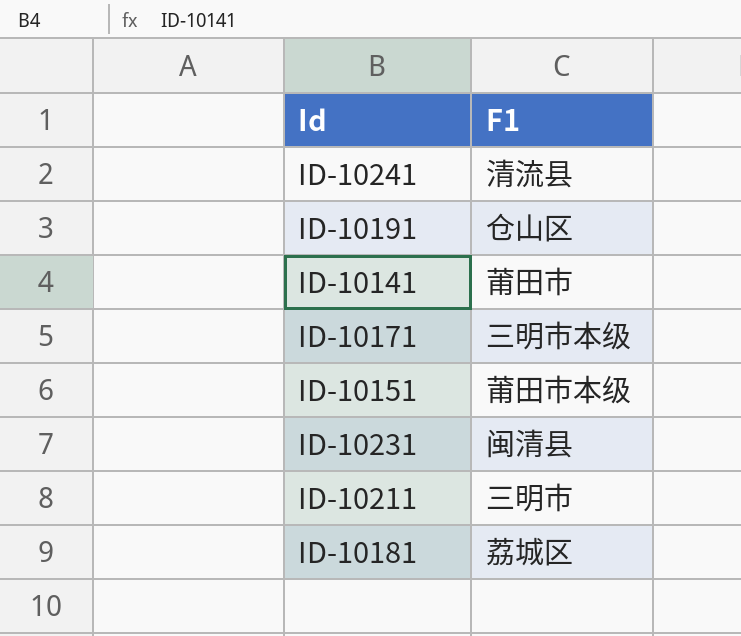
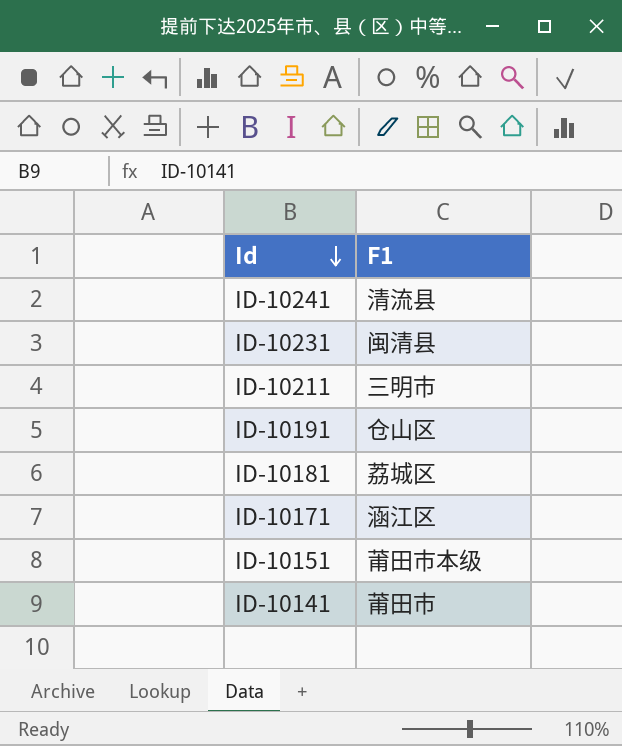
row order: none -> Id descending
ID-10171 | F1: 三明市本级 -> 涵江区

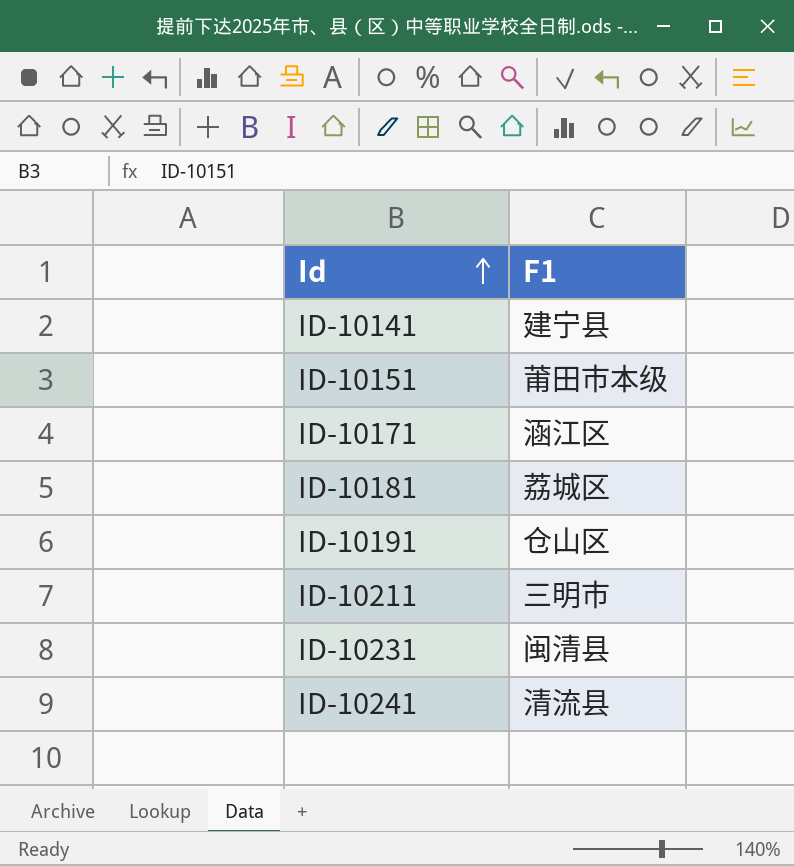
row order: Id descending -> Id ascending
ID-10141 | F1: 莆田市 -> 建宁县

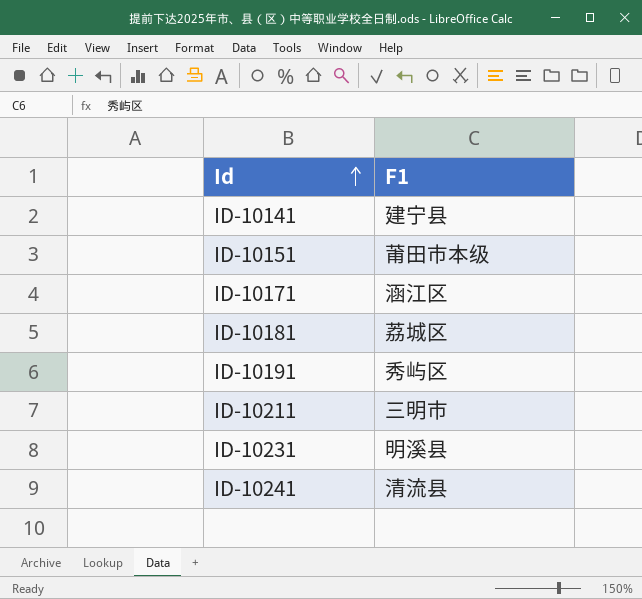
ID-10191 | F1: 仓山区 -> 秀屿区
ID-10231 | F1: 闽清县 -> 明溪县

